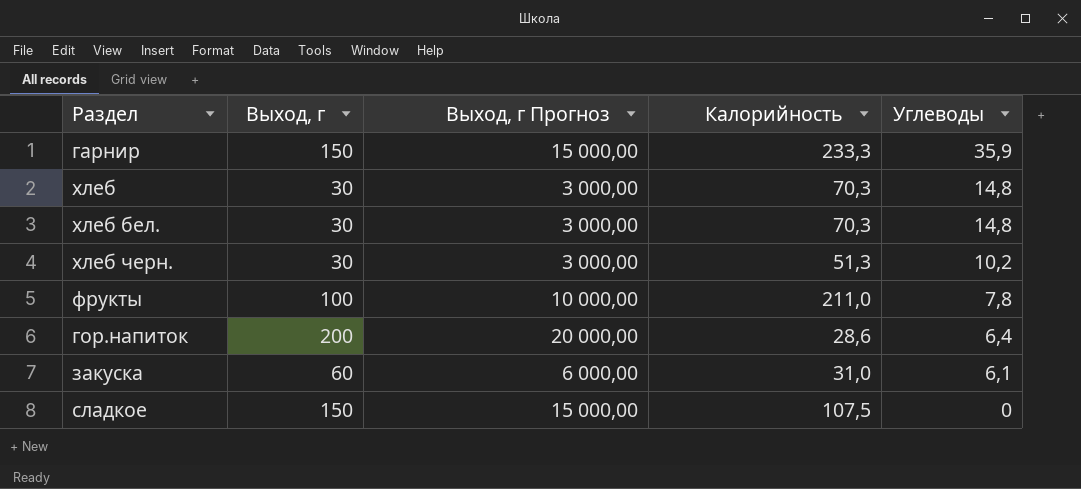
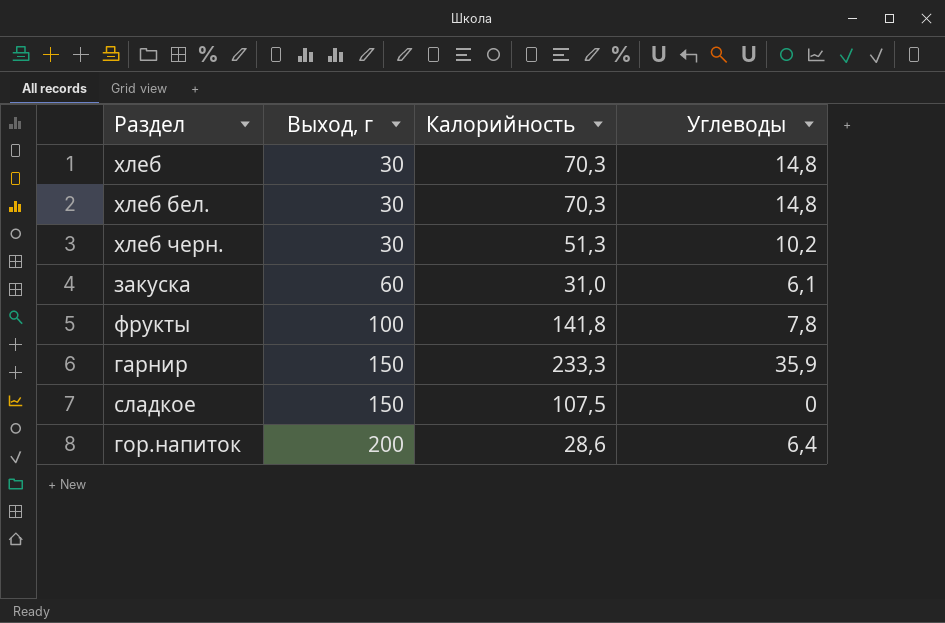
row order: Углеводы descending -> Выход, г ascending
column Выход, г Прогноз | formula: [Выход, г] * 100 -> none
фрукты | Калорийность: 211,0 -> 141,8

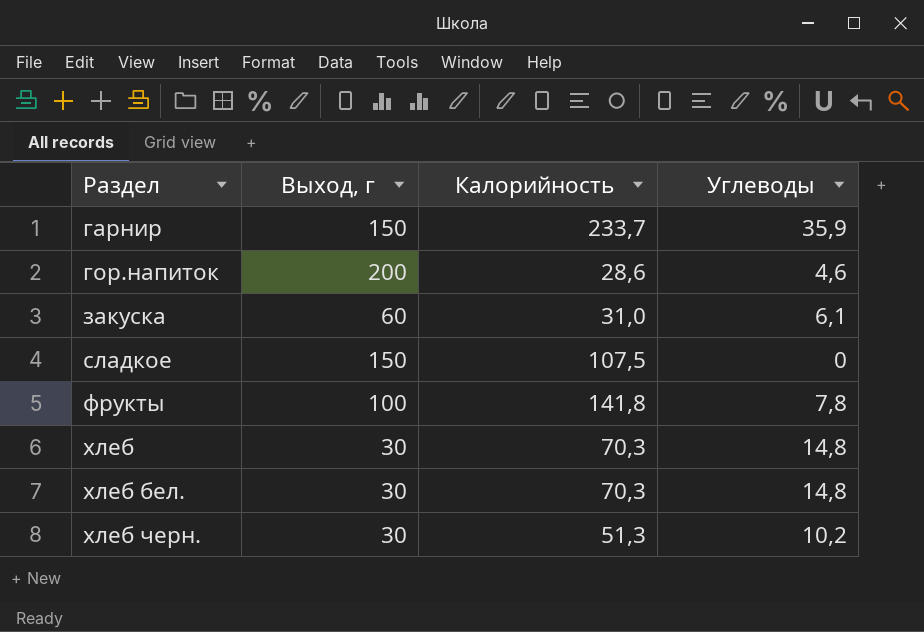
row order: Выход, г ascending -> Раздел ascending
гарнир | Калорийность: 233,3 -> 233,7
гор.напиток | Углеводы: 6,4 -> 4,6

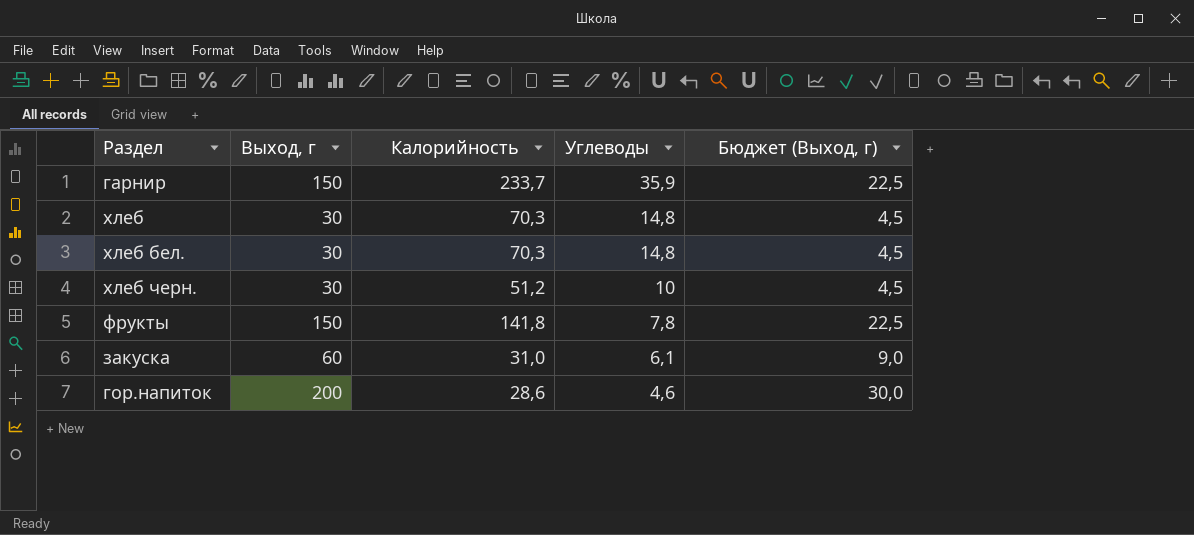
row order: Раздел ascending -> Углеводы descending
column Бюджет (Выход, г) | formula: none -> [Выход, г] * 0,15
row сладкое: 150 | 107,5 | 0 -> none
хлеб черн. | Калорийность: 51,3 -> 51,2
хлеб черн. | Углеводы: 10,2 -> 10
фрукты | Выход, г: 100 -> 150

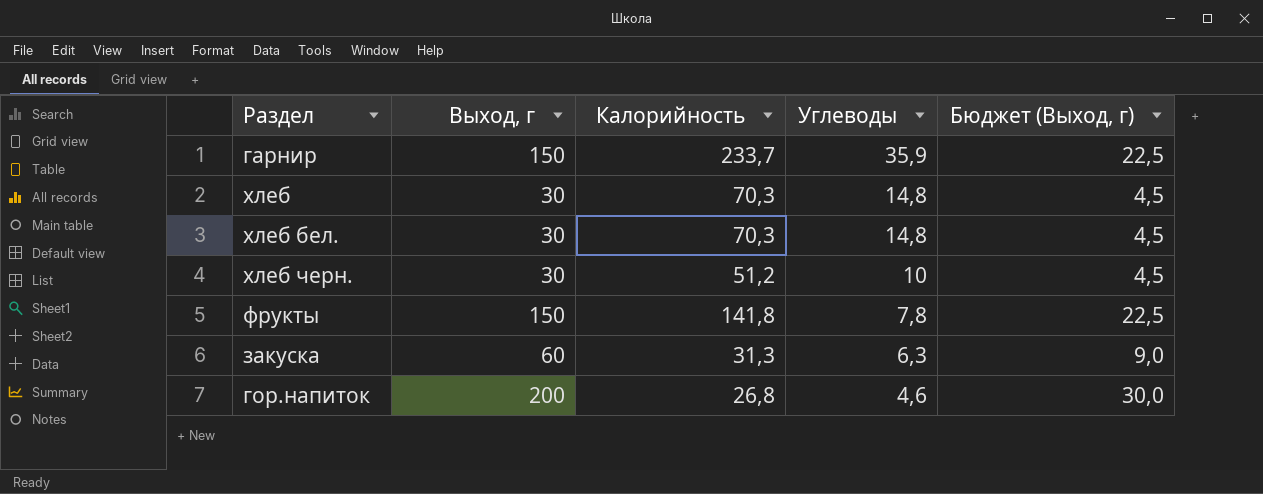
закуска | Калорийность: 31,0 -> 31,3
закуска | Углеводы: 6,1 -> 6,3
гор.напиток | Калорийность: 28,6 -> 26,8

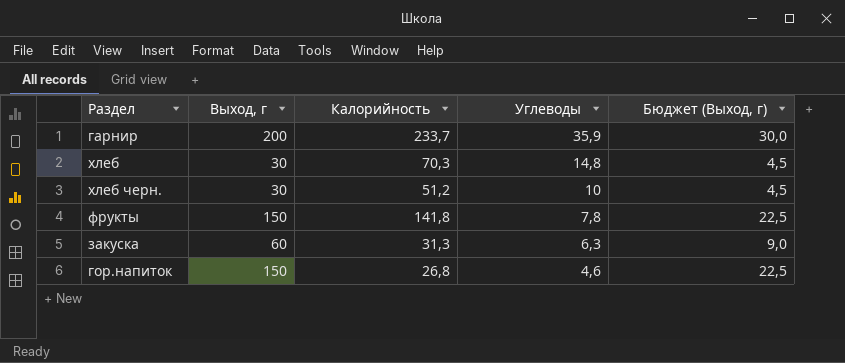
row хлеб бел.: 30 | 70,3 | 14,8 | 4,5 -> none
гарнир | Выход, г: 150 -> 200
гарнир | Бюджет (Выход, г): 22,5 -> 30,0
гор.напиток | Выход, г: 200 -> 150
гор.напиток | Бюджет (Выход, г): 30,0 -> 22,5

